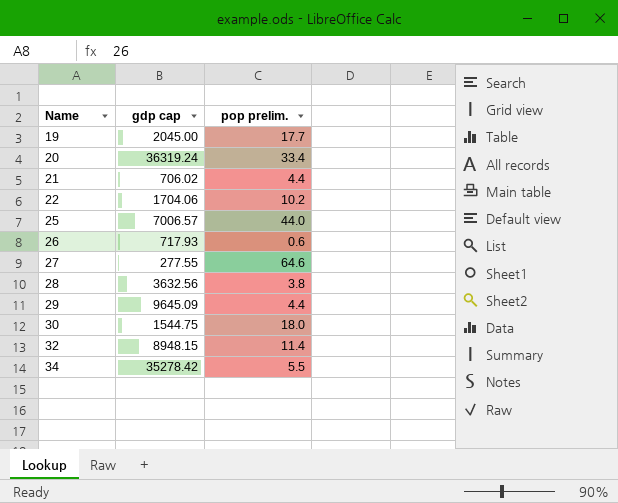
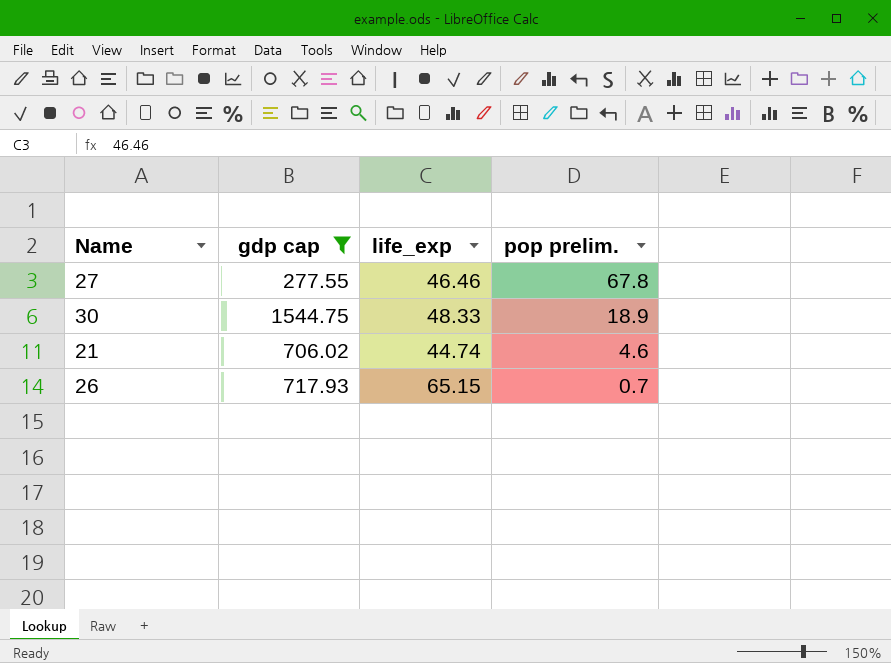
filter: none -> gdp cap <= 1544.75
row order: Name ascending -> pop prelim. descending
column life_exp | position: none -> 3
27 | pop prelim.: 64.6 -> 67.8
30 | pop prelim.: 18.0 -> 18.9
21 | pop prelim.: 4.4 -> 4.6
26 | pop prelim.: 0.6 -> 0.7

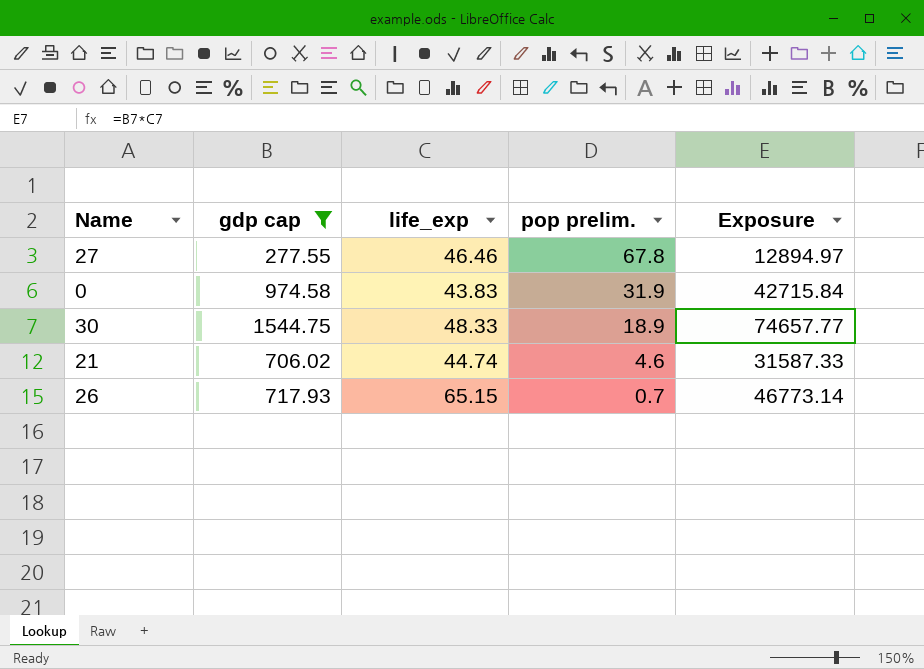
column Exposure | formula: none -> [gdp cap] * [life_exp]
row 0: none -> 974.58 | 43.83 | 31.9 | 42715.84

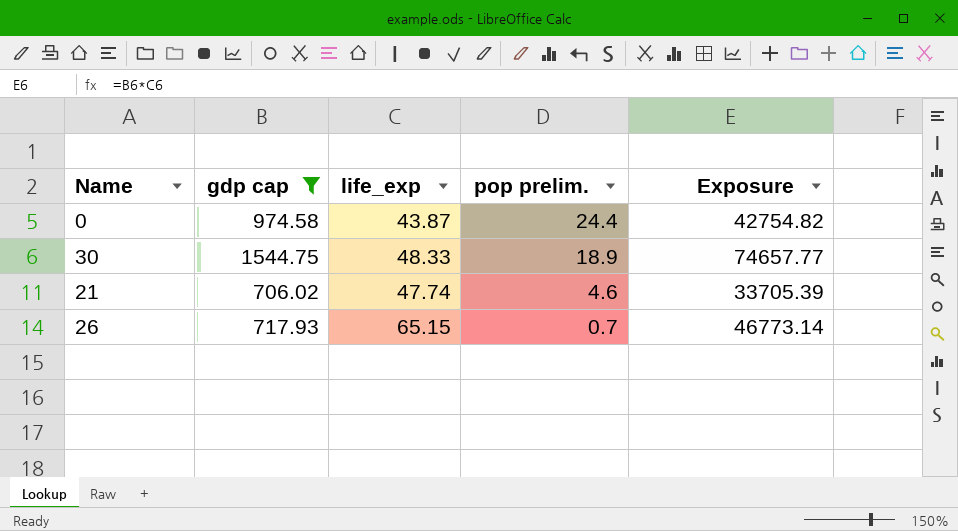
row 27: 277.55 | 46.46 | 67.8 | 12894.97 -> none
0 | life_exp: 43.83 -> 43.87
0 | pop prelim.: 31.9 -> 24.4
0 | Exposure: 42715.84 -> 42754.82
21 | life_exp: 44.74 -> 47.74
21 | Exposure: 31587.33 -> 33705.39

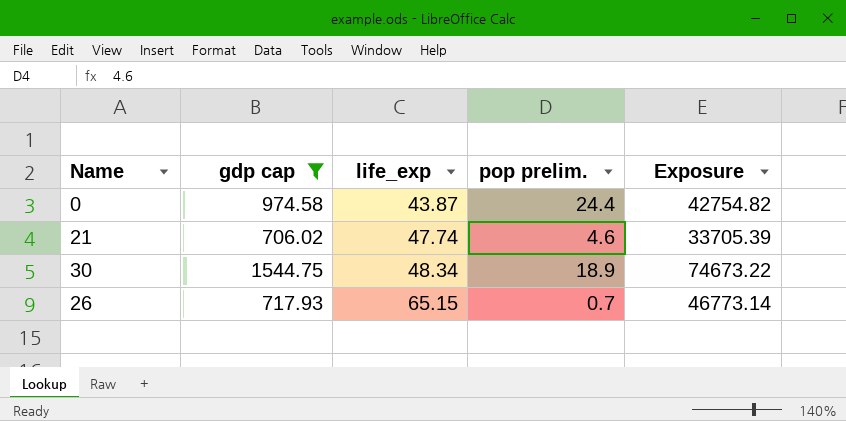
row order: pop prelim. descending -> life_exp ascending
30 | life_exp: 48.33 -> 48.34
30 | Exposure: 74657.77 -> 74673.22

